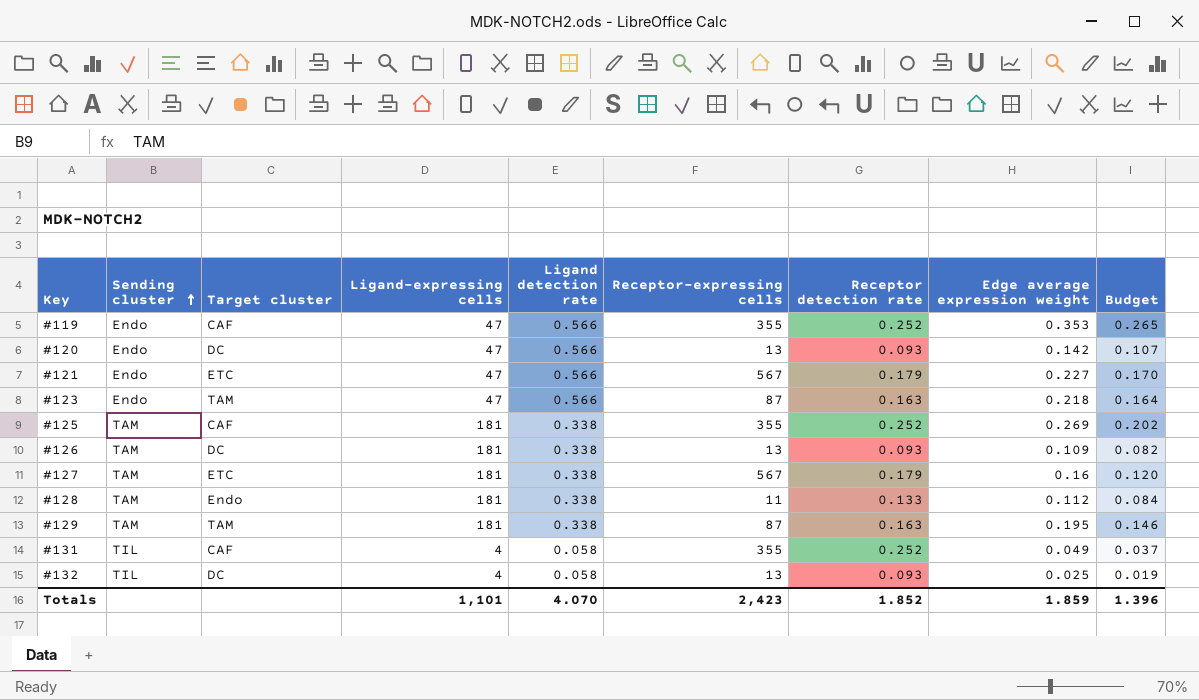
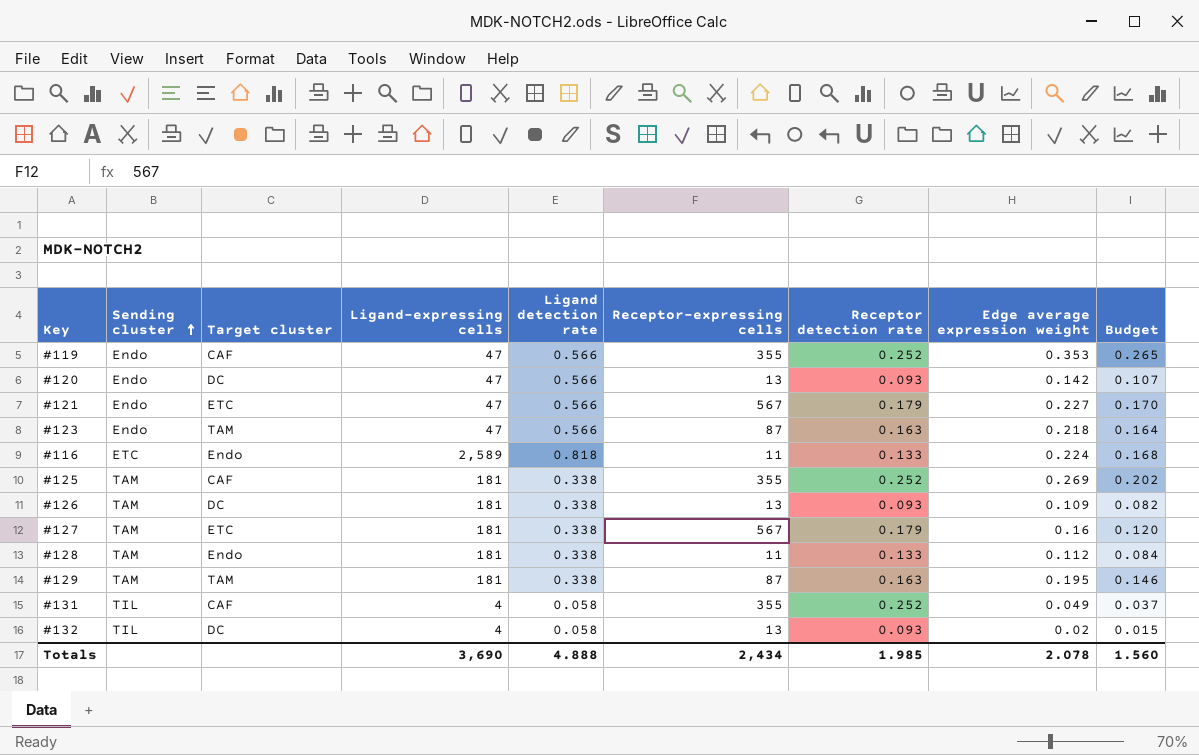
row #116: none -> ETC | Endo | 2,589 | 0.818 | 11 | 0.133 | 0.224 | 0.168
#132 | Edge average expression weight: 0.025 -> 0.02
#132 | Budget: 0.019 -> 0.015
Totals | Ligand-expressing cells: 1,101 -> 3,690
Totals | Ligand detection rate: 4.070 -> 4.888
Totals | Receptor-expressing cells: 2,423 -> 2,434
Totals | Receptor detection rate: 1.852 -> 1.985
Totals | Edge average expression weight: 1.859 -> 2.078
Totals | Budget: 1.396 -> 1.560

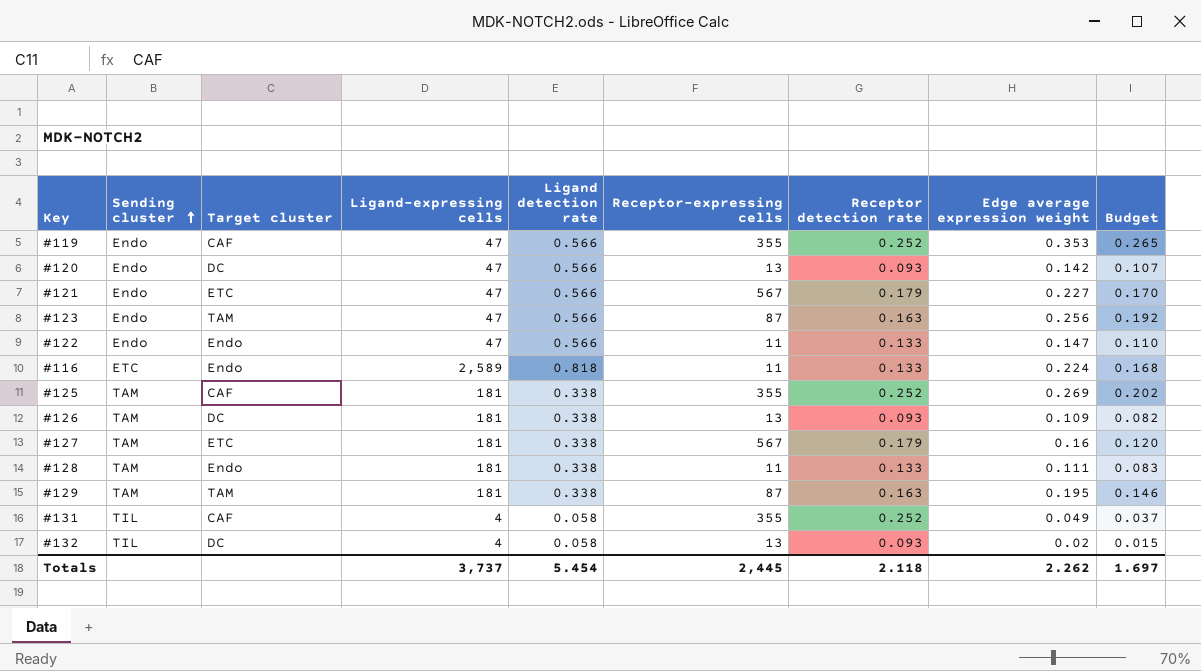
#123 | Edge average expression weight: 0.218 -> 0.256
#123 | Budget: 0.164 -> 0.192
row #122: none -> Endo | Endo | 47 | 0.566 | 11 | 0.133 | 0.147 | 0.110
#128 | Edge average expression weight: 0.112 -> 0.111
#128 | Budget: 0.084 -> 0.083
Totals | Ligand-expressing cells: 3,690 -> 3,737
Totals | Ligand detection rate: 4.888 -> 5.454
Totals | Receptor-expressing cells: 2,434 -> 2,445
Totals | Receptor detection rate: 1.985 -> 2.118
Totals | Edge average expression weight: 2.078 -> 2.262
Totals | Budget: 1.560 -> 1.697

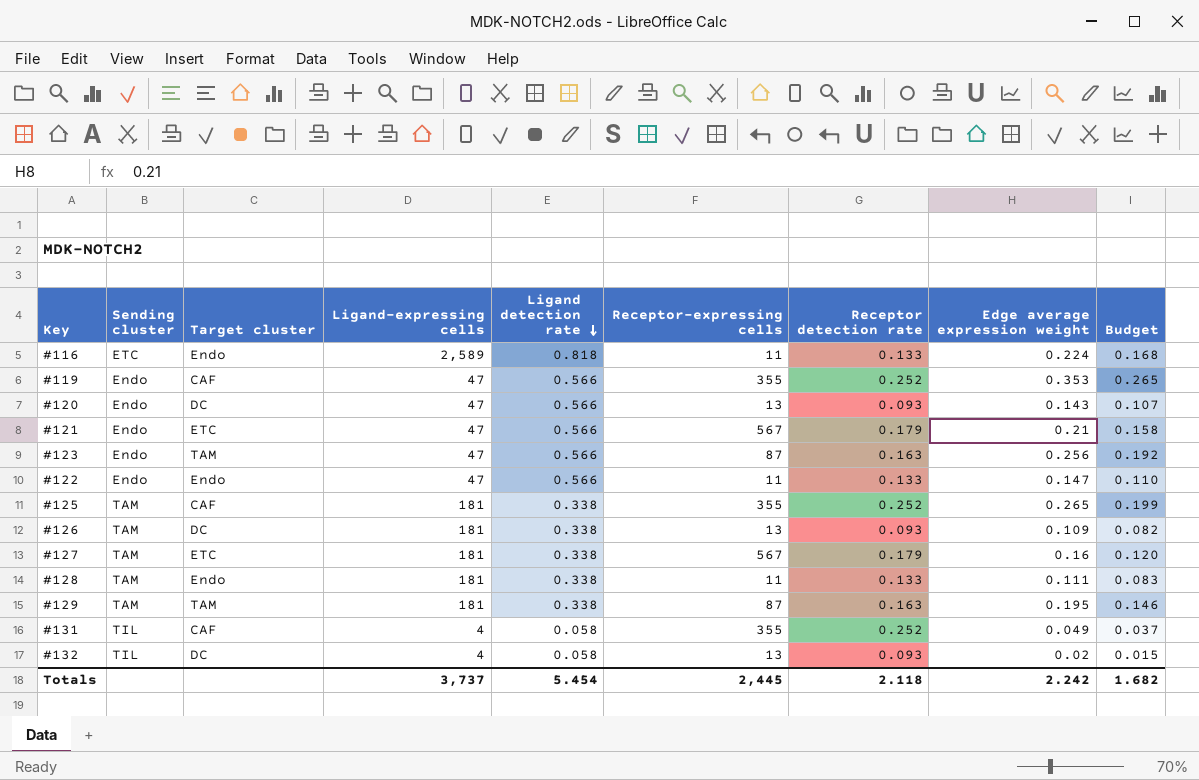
row order: Sending cluster ascending -> Ligand detection rate descending
#120 | Edge average expression weight: 0.142 -> 0.143
#121 | Edge average expression weight: 0.227 -> 0.21
#121 | Budget: 0.170 -> 0.158
#125 | Edge average expression weight: 0.269 -> 0.265
#125 | Budget: 0.202 -> 0.199
Totals | Edge average expression weight: 2.262 -> 2.242
Totals | Budget: 1.697 -> 1.682

